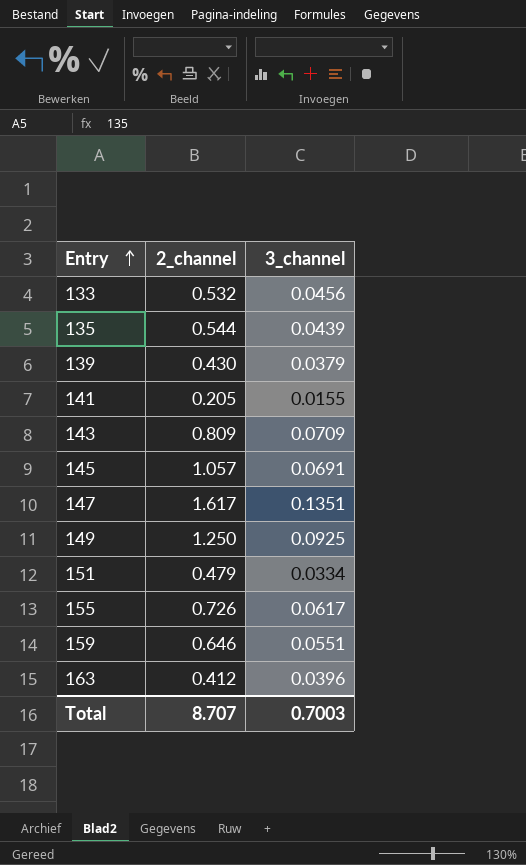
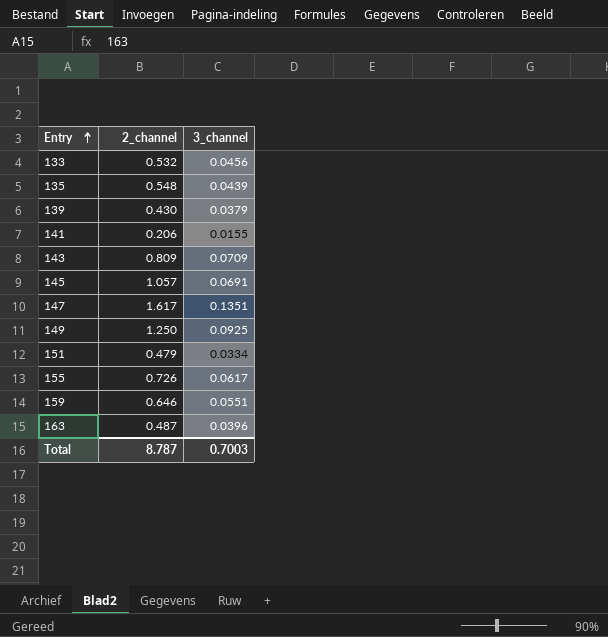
135 | 2_channel: 0.544 -> 0.548
141 | 2_channel: 0.205 -> 0.206
163 | 2_channel: 0.412 -> 0.487
Total | 2_channel: 8.707 -> 8.787

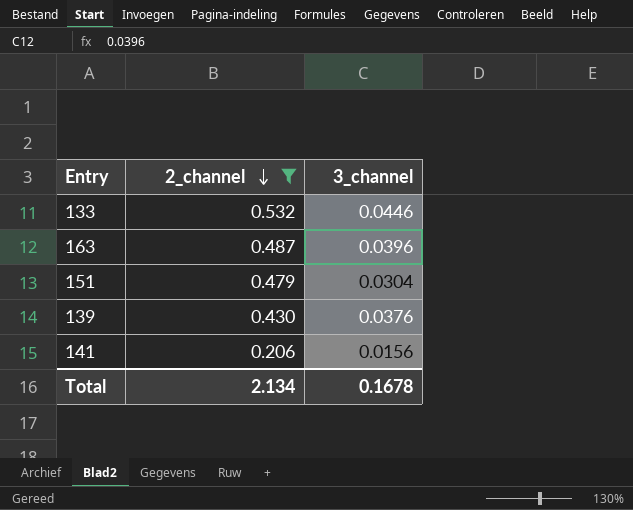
filter: none -> 2_channel <= 0.532
row order: Entry ascending -> 2_channel descending
133 | 3_channel: 0.0456 -> 0.0446
151 | 3_channel: 0.0334 -> 0.0304
139 | 3_channel: 0.0379 -> 0.0376
141 | 3_channel: 0.0155 -> 0.0156
Total | 2_channel: 8.787 -> 2.134
Total | 3_channel: 0.7003 -> 0.1678

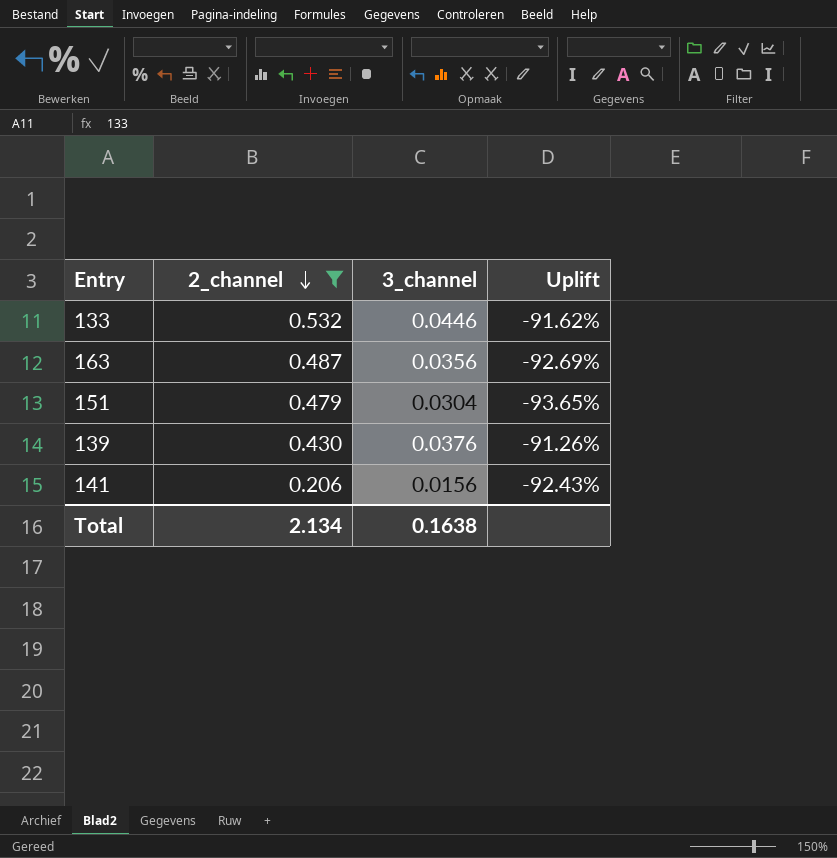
column Uplift | formula: none -> ([3_channel] - [2_channel]) / [2_channel]
163 | 3_channel: 0.0396 -> 0.0356
Total | 3_channel: 0.1678 -> 0.1638

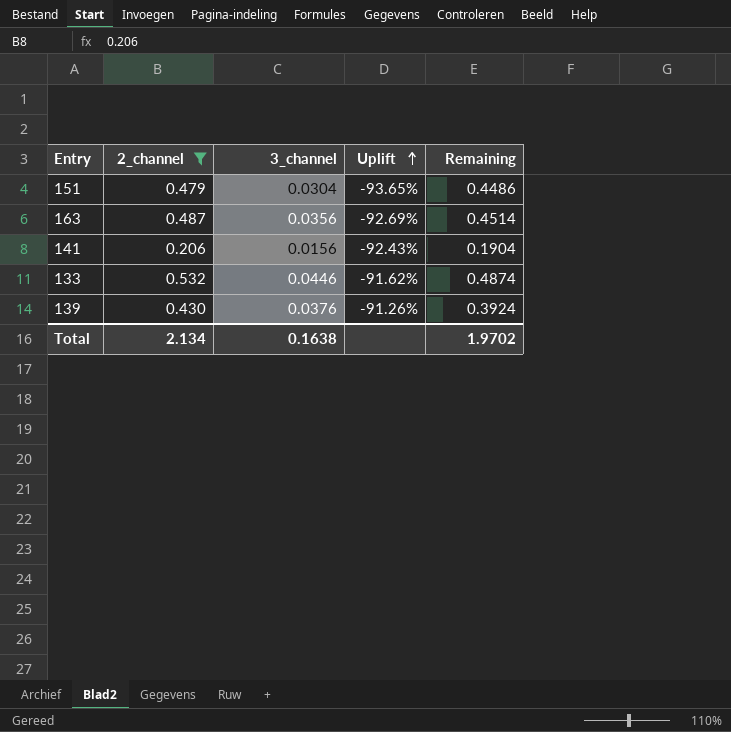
row order: 2_channel descending -> Uplift ascending
column Remaining | formula: none -> [2_channel] - [3_channel]

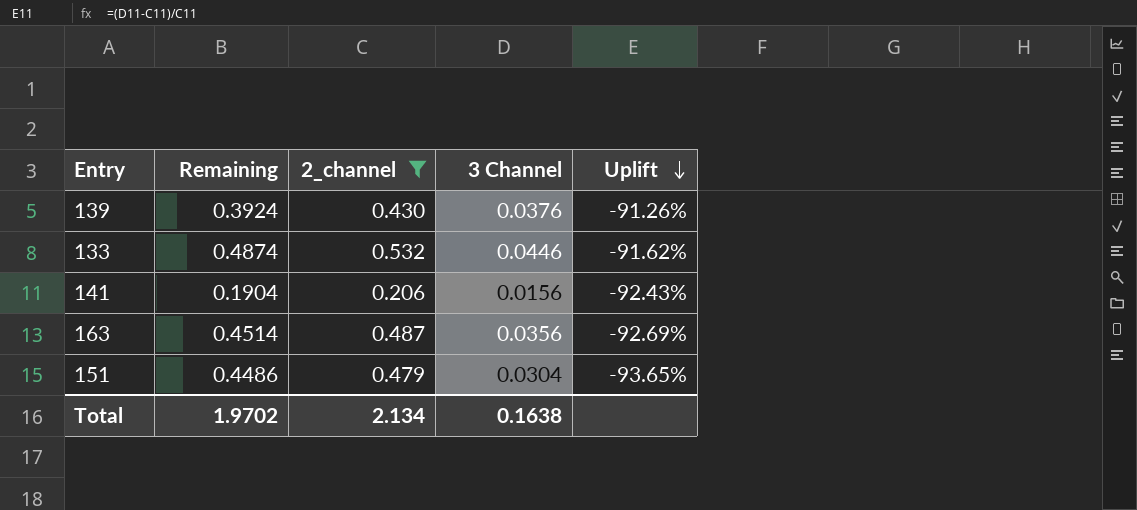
row order: Uplift ascending -> Uplift descending
column Remaining | position: 5 -> 2
column name: 3_channel -> 3 Channel

